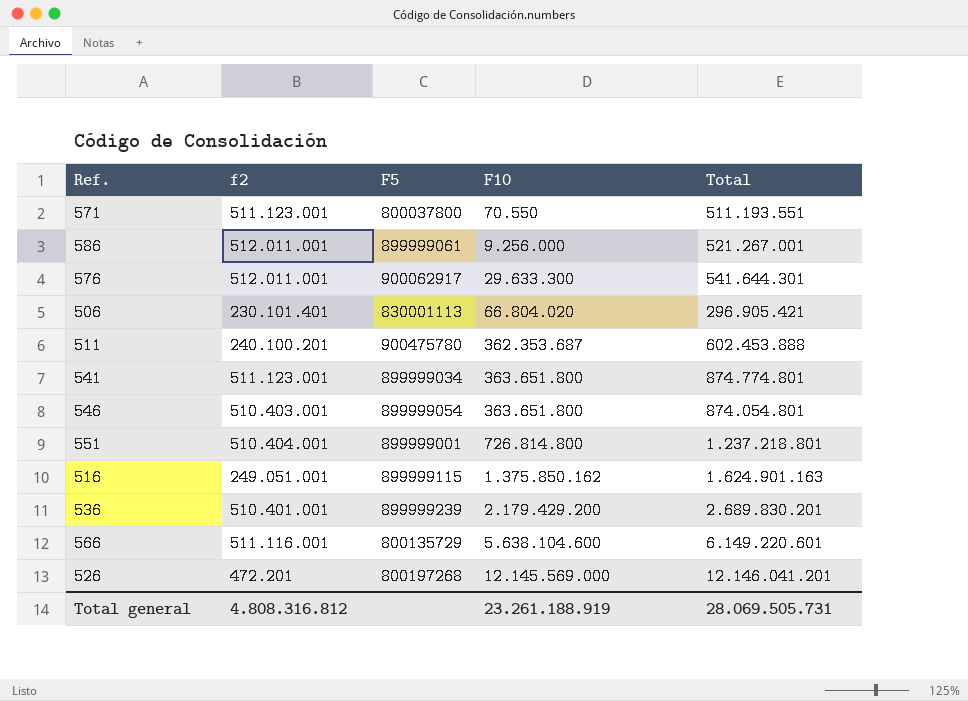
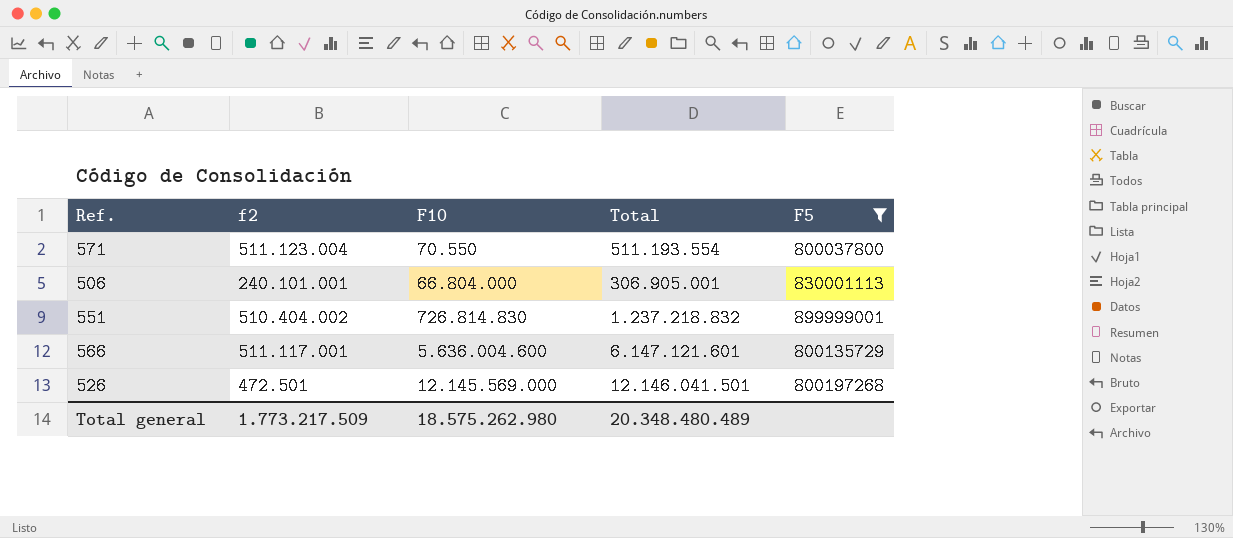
filter: none -> F5 <= 899999001
column F5 | position: 3 -> 5
571 | f2: 511.123.001 -> 511.123.004
571 | Total: 511.193.551 -> 511.193.554
506 | f2: 230.101.401 -> 240.101.001
506 | F10: 66.804.020 -> 66.804.000
506 | Total: 296.905.421 -> 306.905.001
551 | f2: 510.404.001 -> 510.404.002
551 | F10: 726.814.800 -> 726.814.830
551 | Total: 1.237.218.801 -> 1.237.218.832
566 | f2: 511.116.001 -> 511.117.001
566 | F10: 5.638.104.600 -> 5.636.004.600
566 | Total: 6.149.220.601 -> 6.147.121.601
526 | f2: 472.201 -> 472.501
526 | Total: 12.146.041.201 -> 12.146.041.501
Total general | f2: 4.808.316.812 -> 1.773.217.509
Total general | F10: 23.261.188.919 -> 18.575.262.980
Total general | Total: 28.069.505.731 -> 20.348.480.489

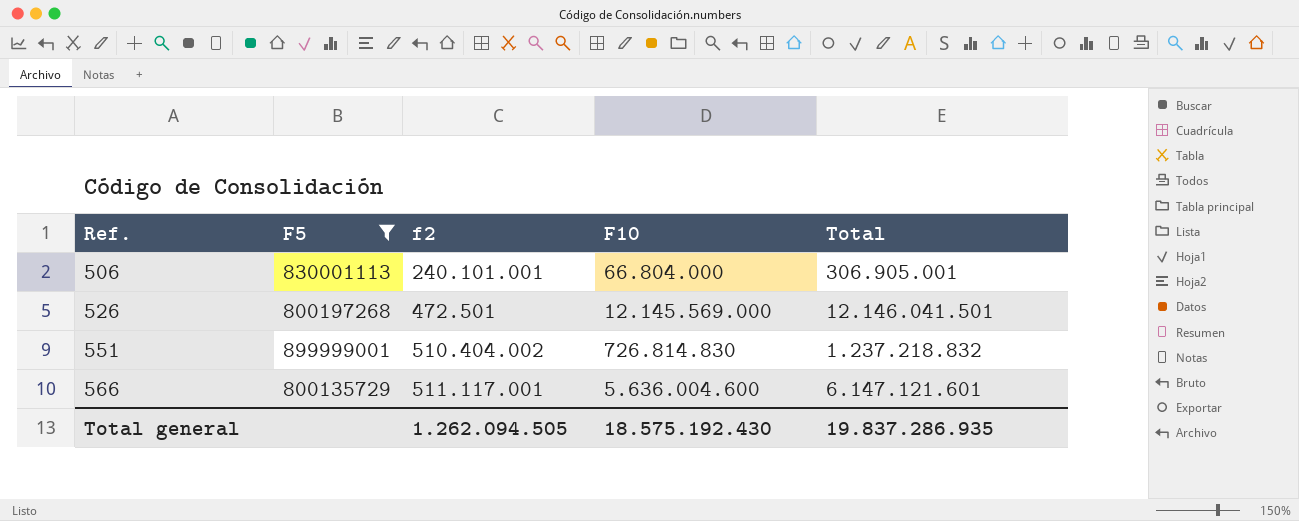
row order: F10 ascending -> Ref. ascending
column F5 | position: 5 -> 2
row 571: 511.123.004 | 70.550 | 511.193.554 | 800037800 -> none
Total general | f2: 1.773.217.509 -> 1.262.094.505
Total general | F10: 18.575.262.980 -> 18.575.192.430
Total general | Total: 20.348.480.489 -> 19.837.286.935

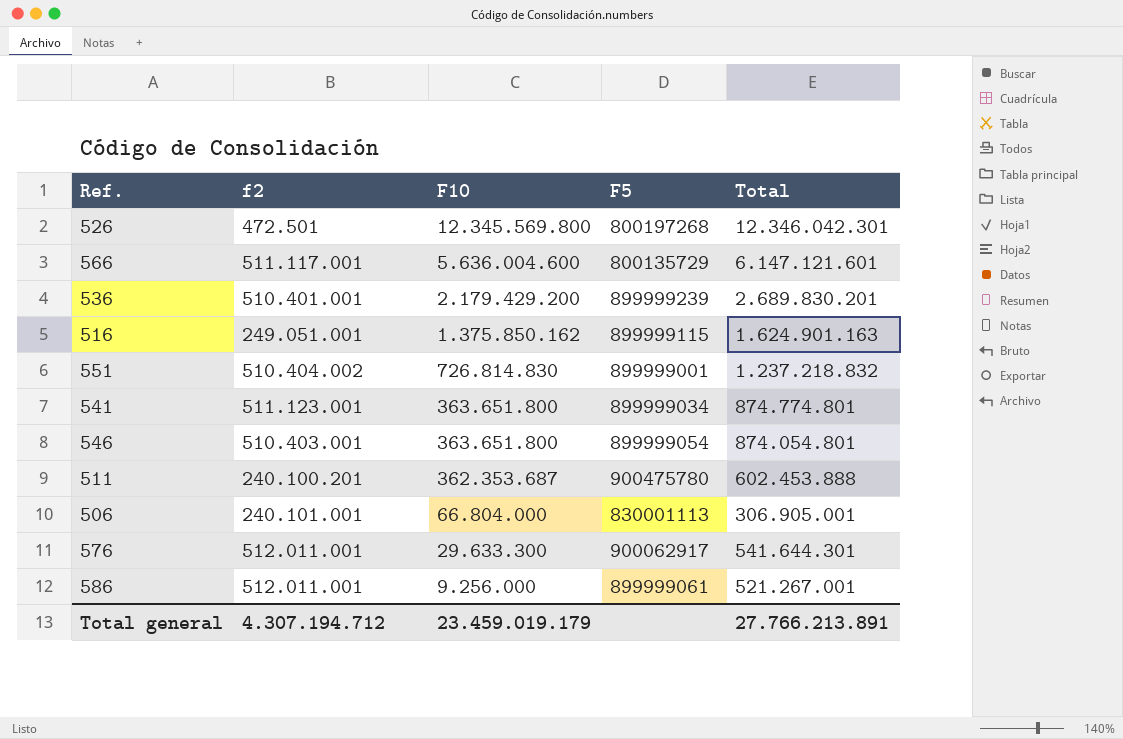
filter: F5 <= 899999001 -> none
row order: Ref. ascending -> F10 descending
column F5 | position: 2 -> 4
526 | F10: 12.145.569.000 -> 12.345.569.800
526 | Total: 12.146.041.501 -> 12.346.042.301
Total general | f2: 1.262.094.505 -> 4.307.194.712
Total general | F10: 18.575.192.430 -> 23.459.019.179
Total general | Total: 19.837.286.935 -> 27.766.213.891

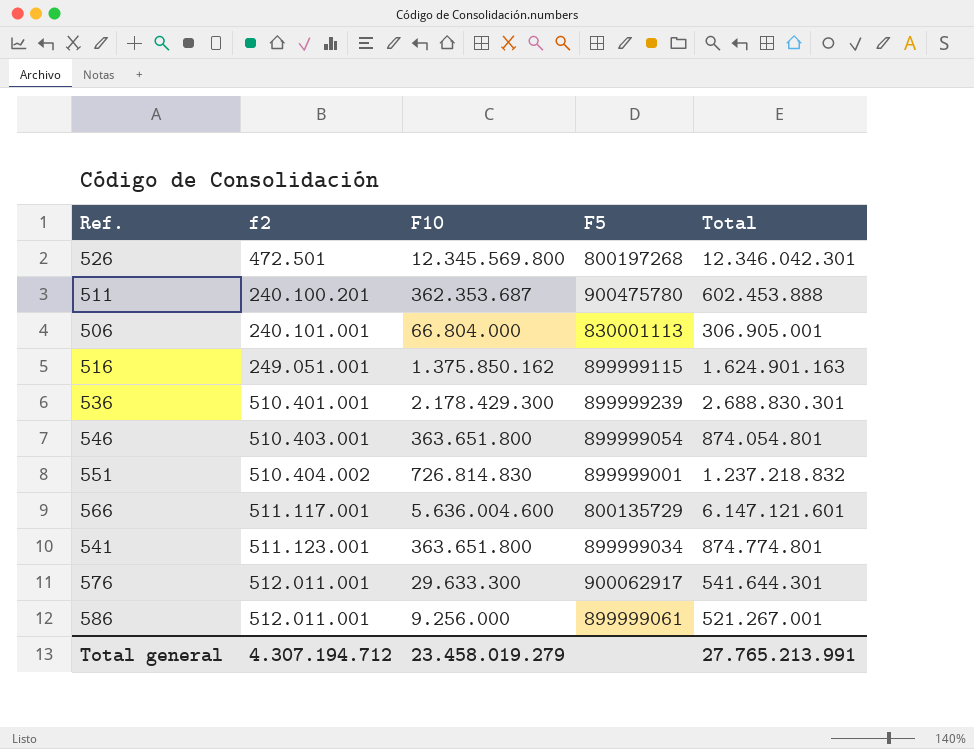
row order: F10 descending -> f2 ascending
536 | F10: 2.179.429.200 -> 2.178.429.300
536 | Total: 2.689.830.201 -> 2.688.830.301
Total general | F10: 23.459.019.179 -> 23.458.019.279
Total general | Total: 27.766.213.891 -> 27.765.213.991

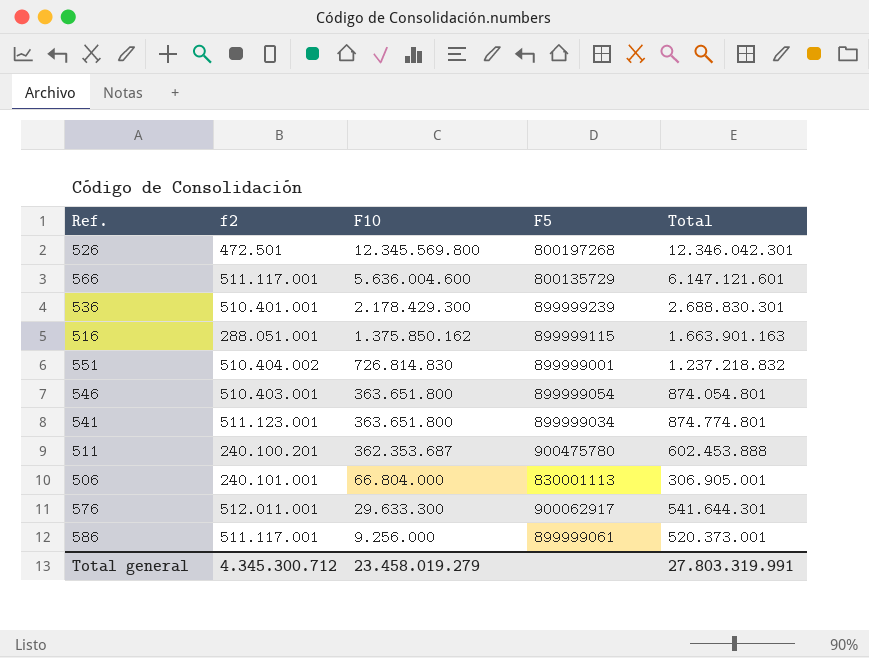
row order: f2 ascending -> F10 descending
516 | f2: 249.051.001 -> 288.051.001
516 | Total: 1.624.901.163 -> 1.663.901.163
586 | f2: 512.011.001 -> 511.117.001
586 | Total: 521.267.001 -> 520.373.001
Total general | f2: 4.307.194.712 -> 4.345.300.712
Total general | Total: 27.765.213.991 -> 27.803.319.991

